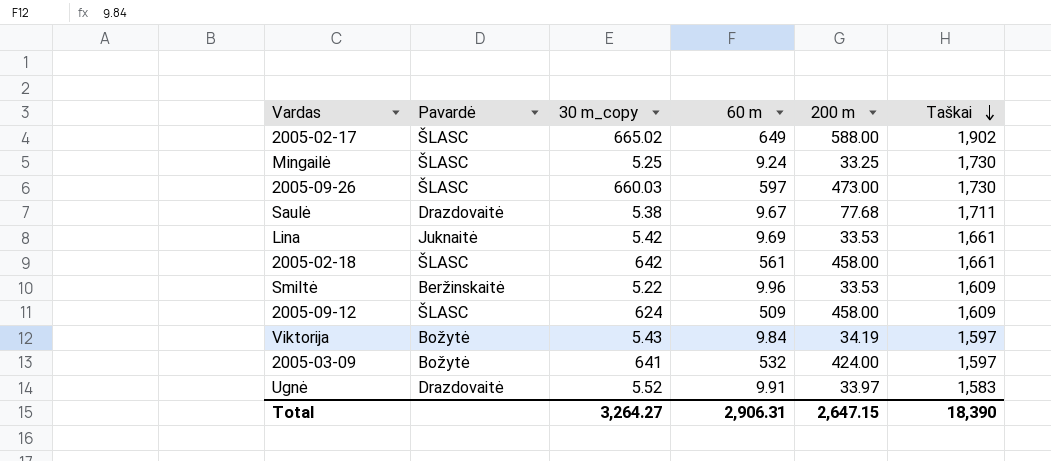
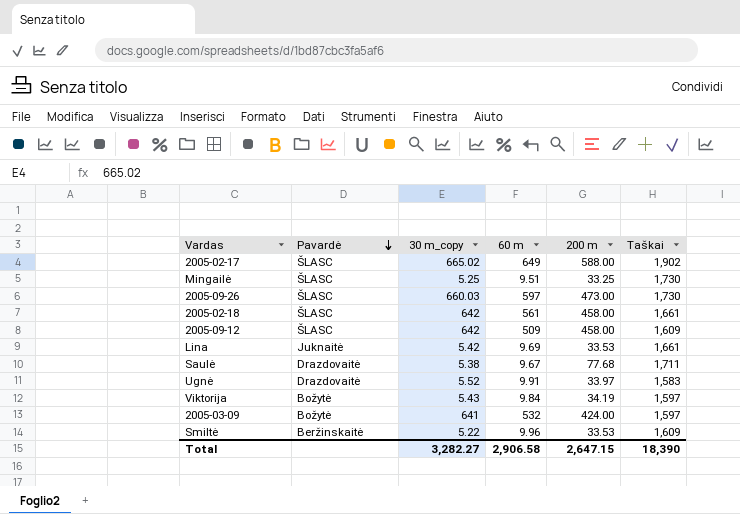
row order: Taškai descending -> Pavardė descending
Mingailė | 60 m: 9.24 -> 9.51
2005-09-12 | 30 m_copy: 624 -> 642
Total | 30 m_copy: 3,264.27 -> 3,282.27
Total | 60 m: 2,906.31 -> 2,906.58

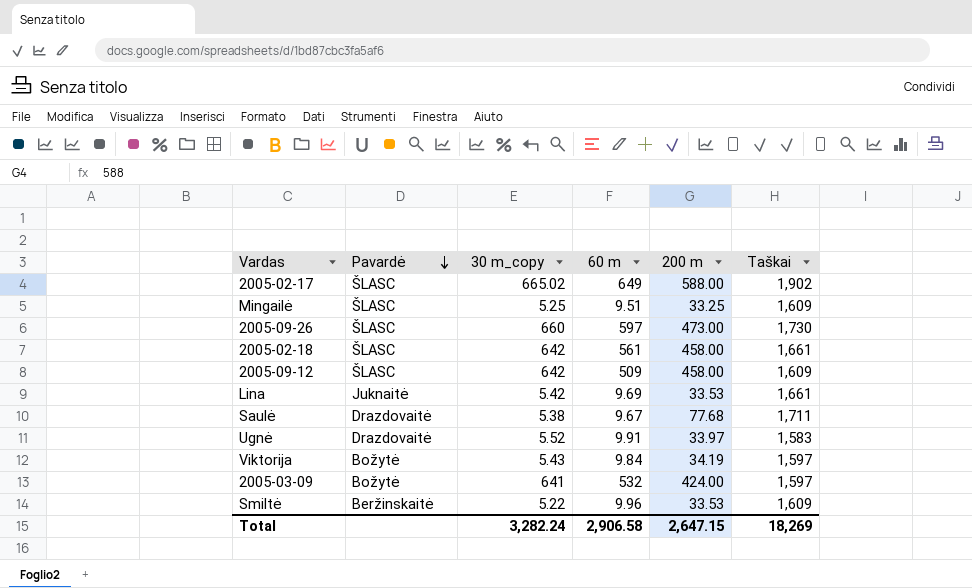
Mingailė | Taškai: 1,730 -> 1,609
2005-09-26 | 30 m_copy: 660.03 -> 660
Total | 30 m_copy: 3,282.27 -> 3,282.24
Total | Taškai: 18,390 -> 18,269

